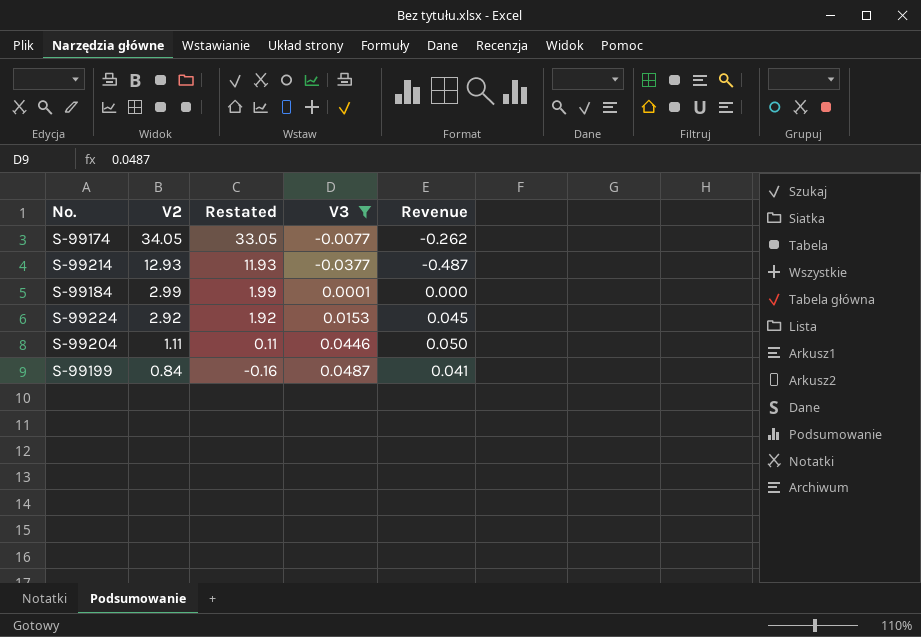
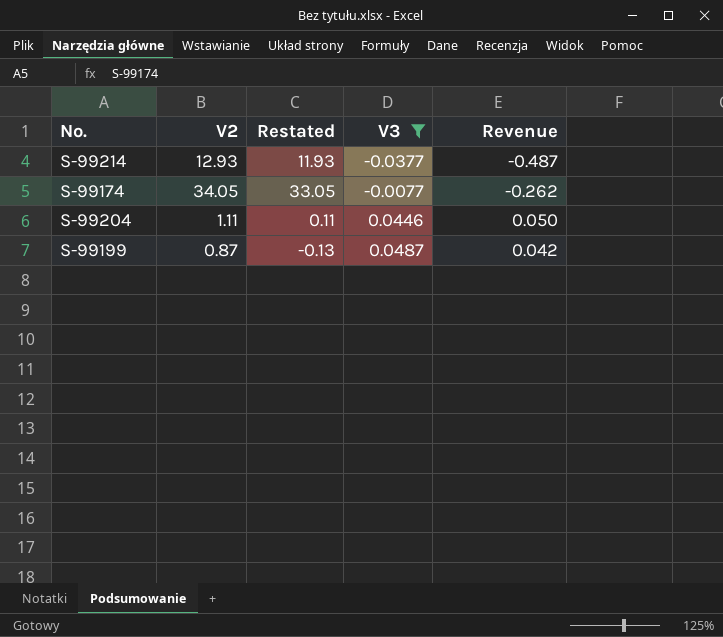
row order: V2 descending -> V3 ascending
row S-99184: 2.99 | 1.99 | 0.0001 | 0.000 -> none
row S-99224: 2.92 | 1.92 | 0.0153 | 0.045 -> none
S-99199 | V2: 0.84 -> 0.87
S-99199 | Restated: -0.16 -> -0.13
S-99199 | Revenue: 0.041 -> 0.042

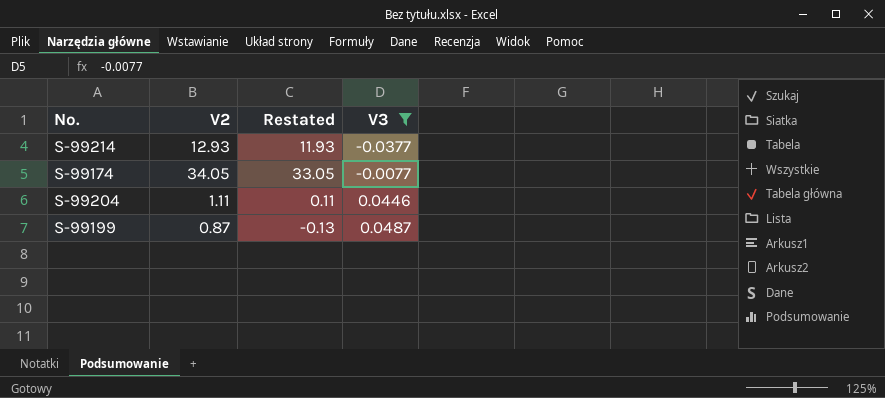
column Revenue | formula: [V2] * [V3] -> none

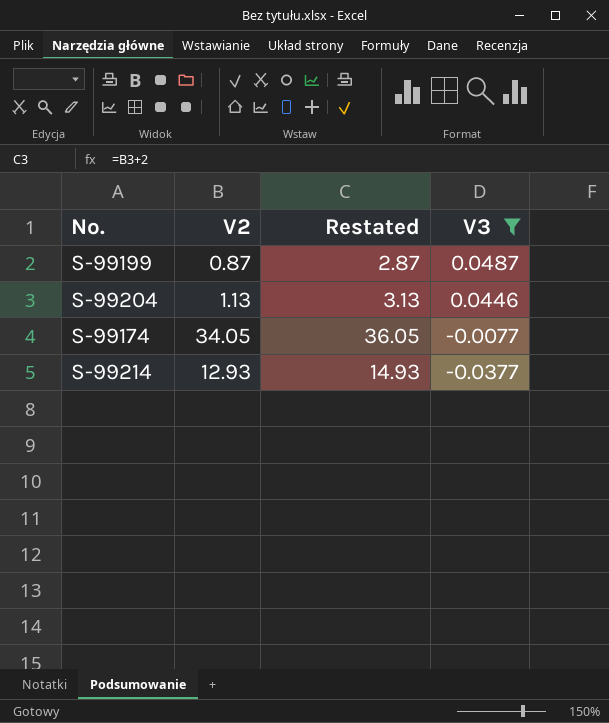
row order: V3 ascending -> V3 descending
column Restated | formula: [V2] - 1 -> [V2] + 2
S-99204 | V2: 1.11 -> 1.13

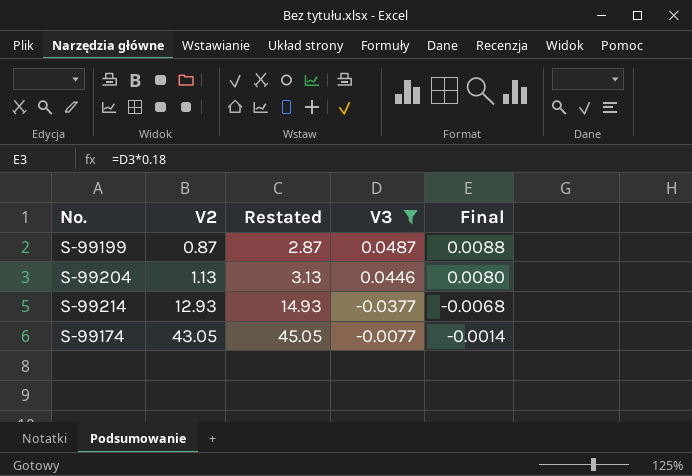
row order: V3 descending -> V2 ascending
column Final | formula: none -> [V3] * 0.18
S-99174 | V2: 34.05 -> 43.05
S-99174 | Restated: 36.05 -> 45.05

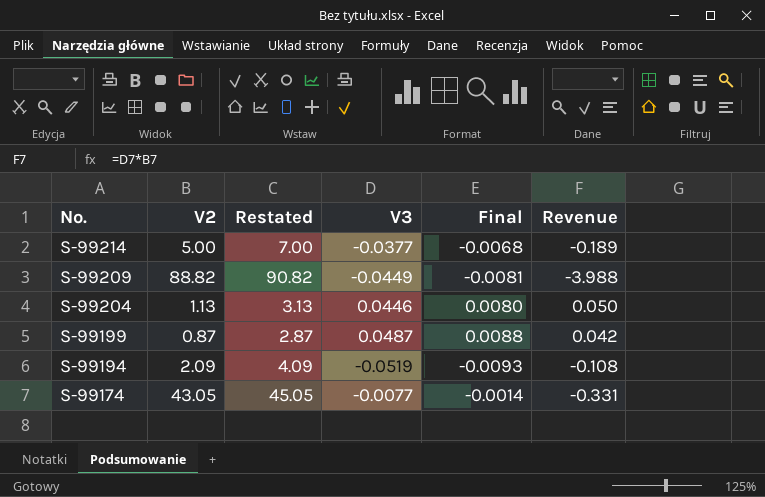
filter: V3 >= -0.0377 -> none
row order: V2 ascending -> No. descending
column Revenue | formula: none -> [V2] * [V3]
S-99214 | V2: 12.93 -> 5.00
S-99214 | Restated: 14.93 -> 7.00

